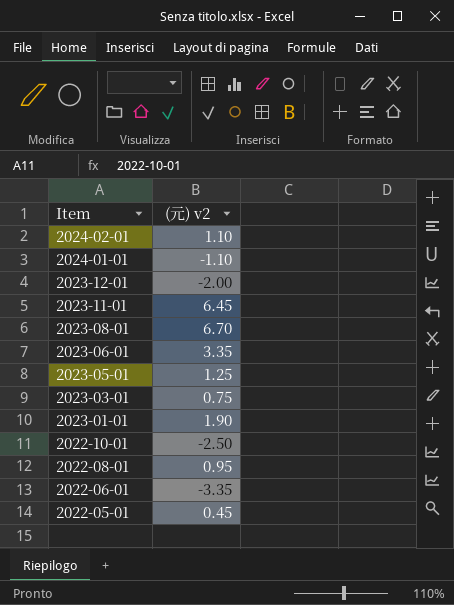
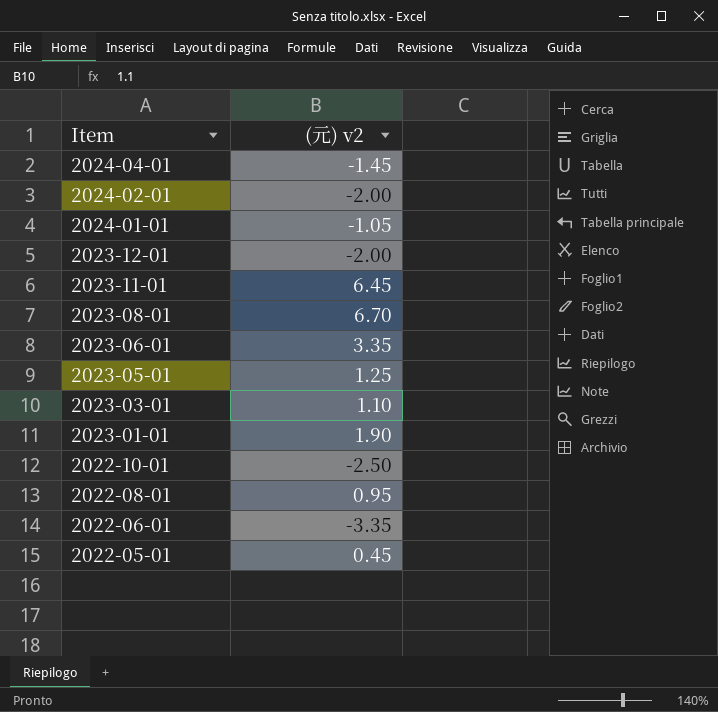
row 2024-04-01: none -> -1.45
2024-02-01 | (元) v2: 1.10 -> -2.00
2024-01-01 | (元) v2: -1.10 -> -1.05
2023-03-01 | (元) v2: 0.75 -> 1.10

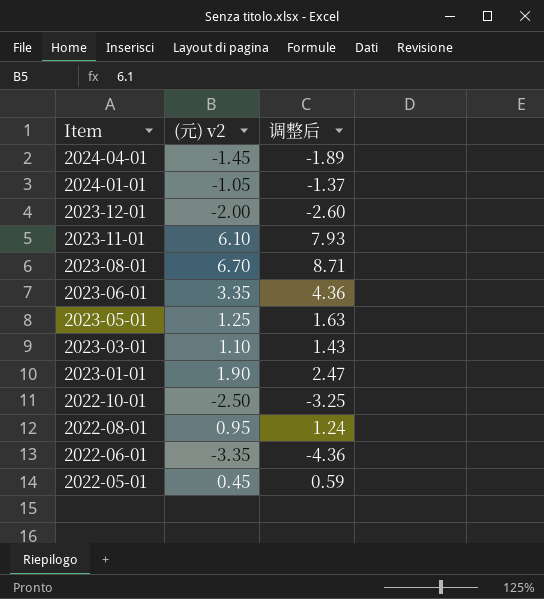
column 调整后 | formula: none -> [(元) v2] * 1.3
row 2024-02-01: -2.00 -> none
2023-11-01 | (元) v2: 6.45 -> 6.10

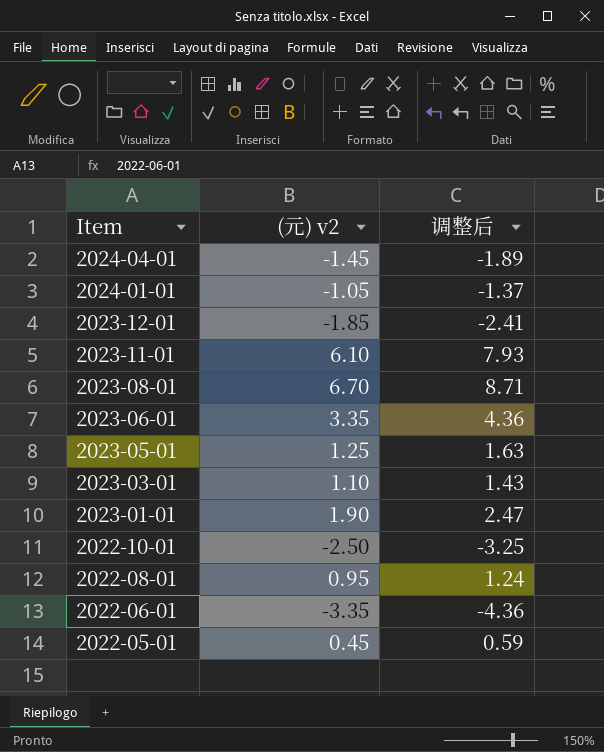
2023-12-01 | (元) v2: -2.00 -> -1.85
2023-12-01 | 调整后: -2.60 -> -2.41

